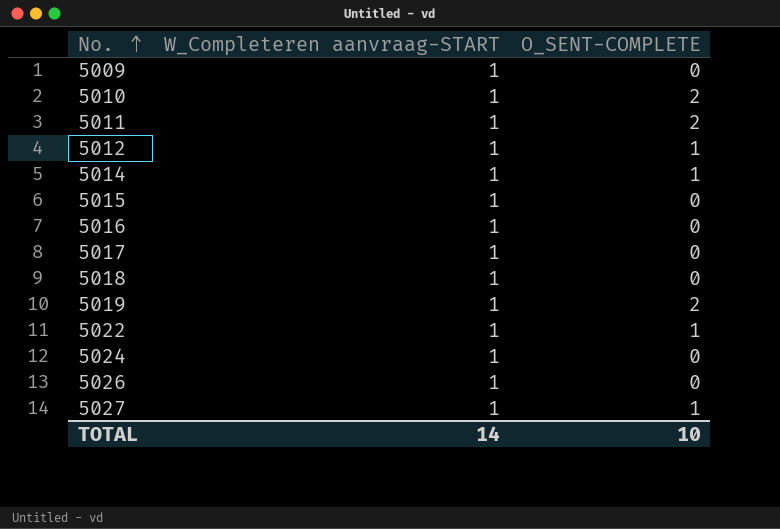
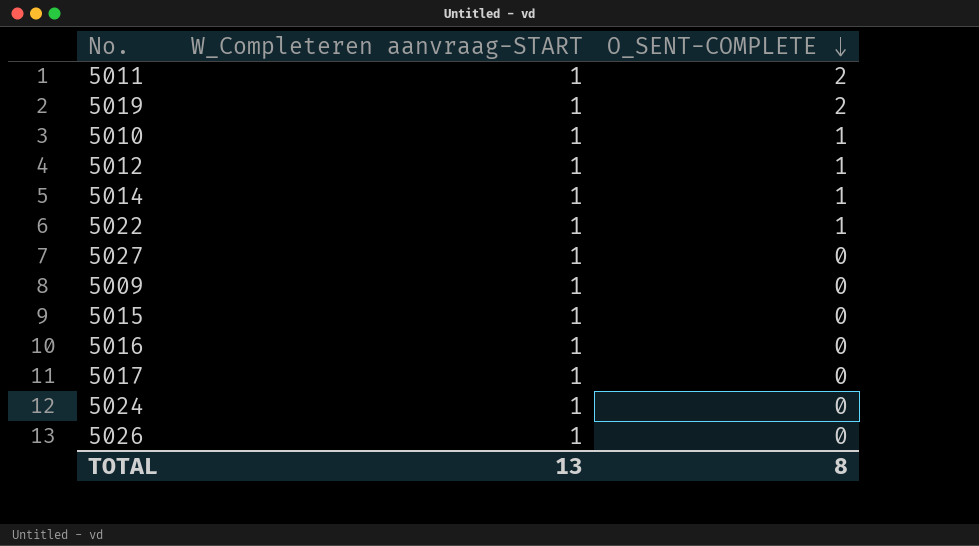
row order: No. ascending -> O_SENT-COMPLETE descending
row 5018: 1 | 0 -> none
5010 | O_SENT-COMPLETE: 2 -> 1
5027 | O_SENT-COMPLETE: 1 -> 0
TOTAL | W_Completeren aanvraag-START: 14 -> 13
TOTAL | O_SENT-COMPLETE: 10 -> 8

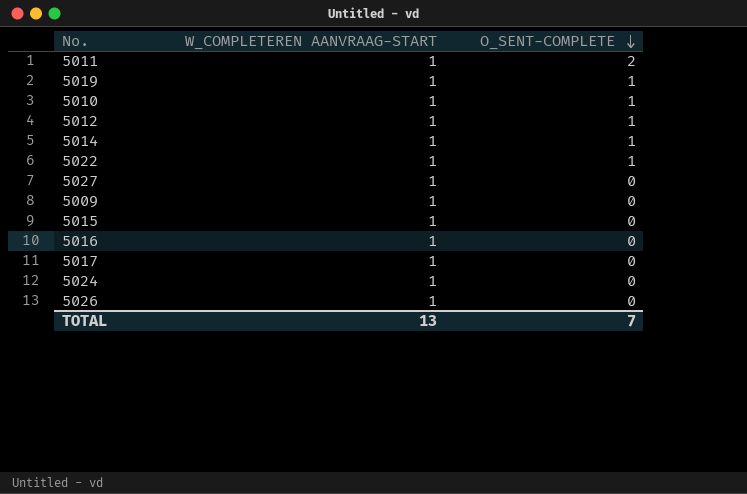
column name: W_Completeren aanvraag-START -> W_COMPLETEREN AANVRAAG-START
5019 | O_SENT-COMPLETE: 2 -> 1
TOTAL | O_SENT-COMPLETE: 8 -> 7

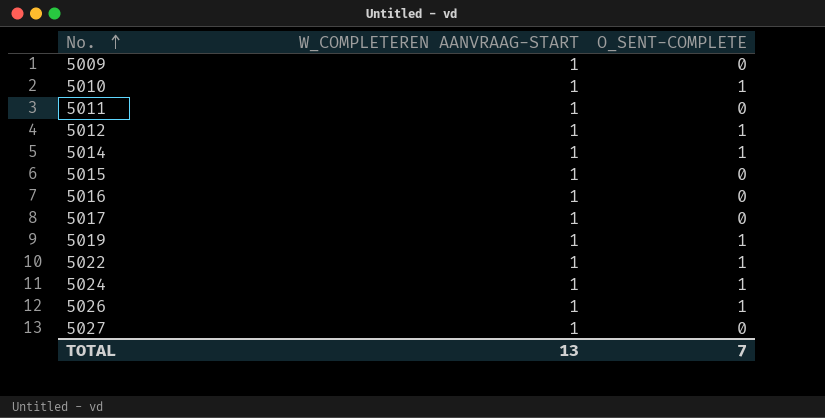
row order: O_SENT-COMPLETE descending -> No. ascending
5011 | O_SENT-COMPLETE: 2 -> 0
5024 | O_SENT-COMPLETE: 0 -> 1
5026 | O_SENT-COMPLETE: 0 -> 1

